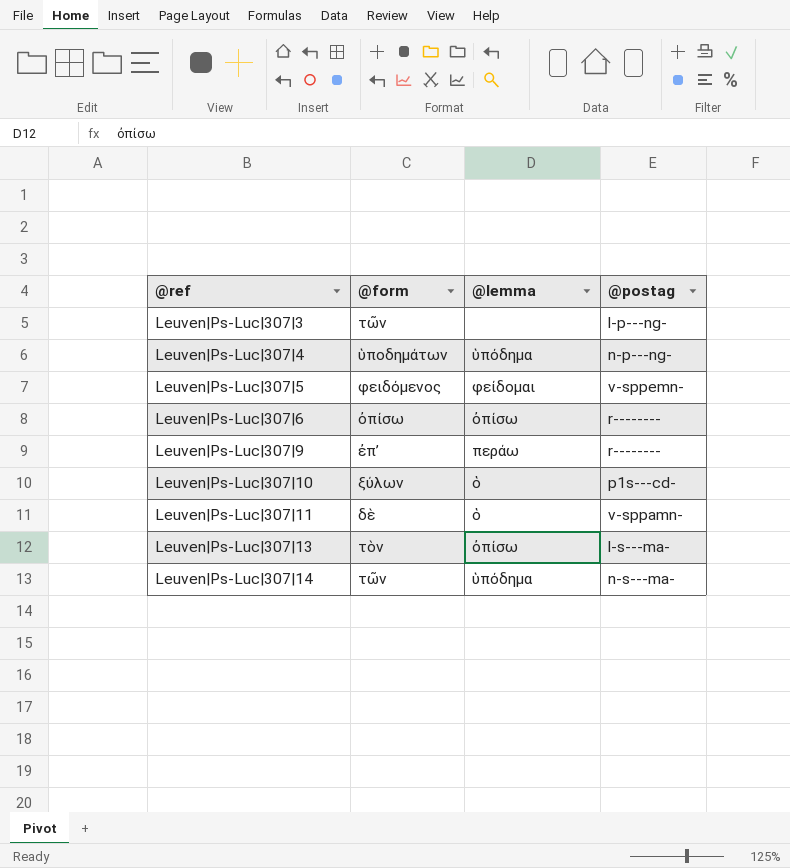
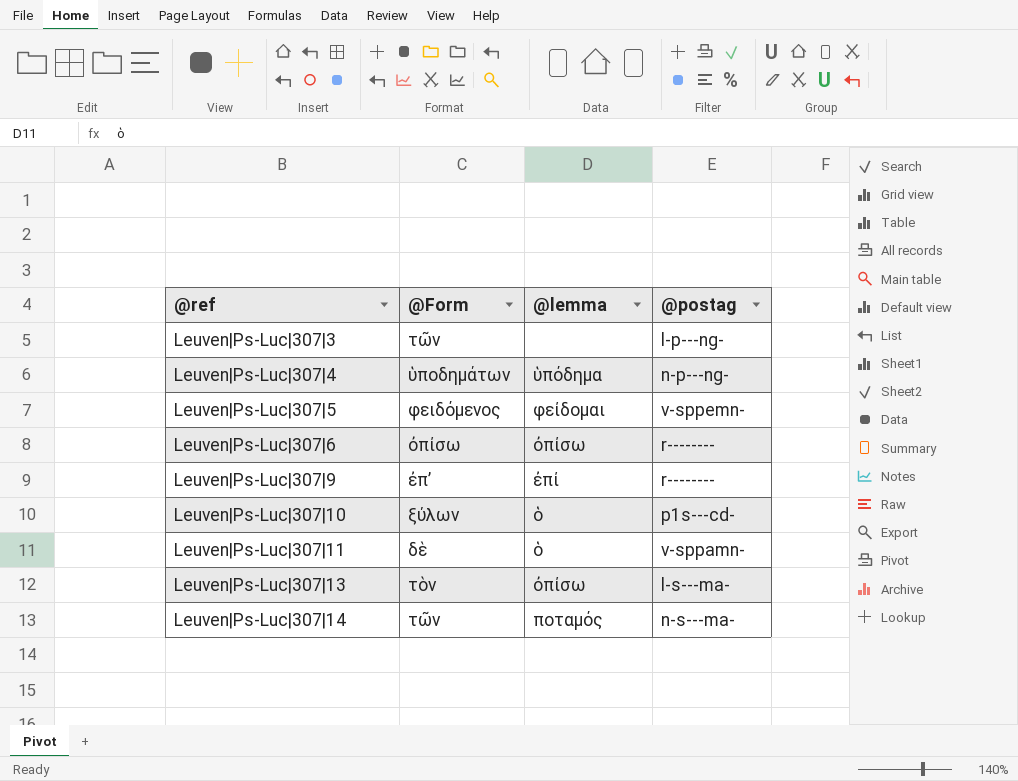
column name: @form -> @Form
Leuven|Ps-Luc|307|9 | @lemma: περάω -> ἐπί
Leuven|Ps-Luc|307|14 | @lemma: ὑπόδημα -> ποταμός

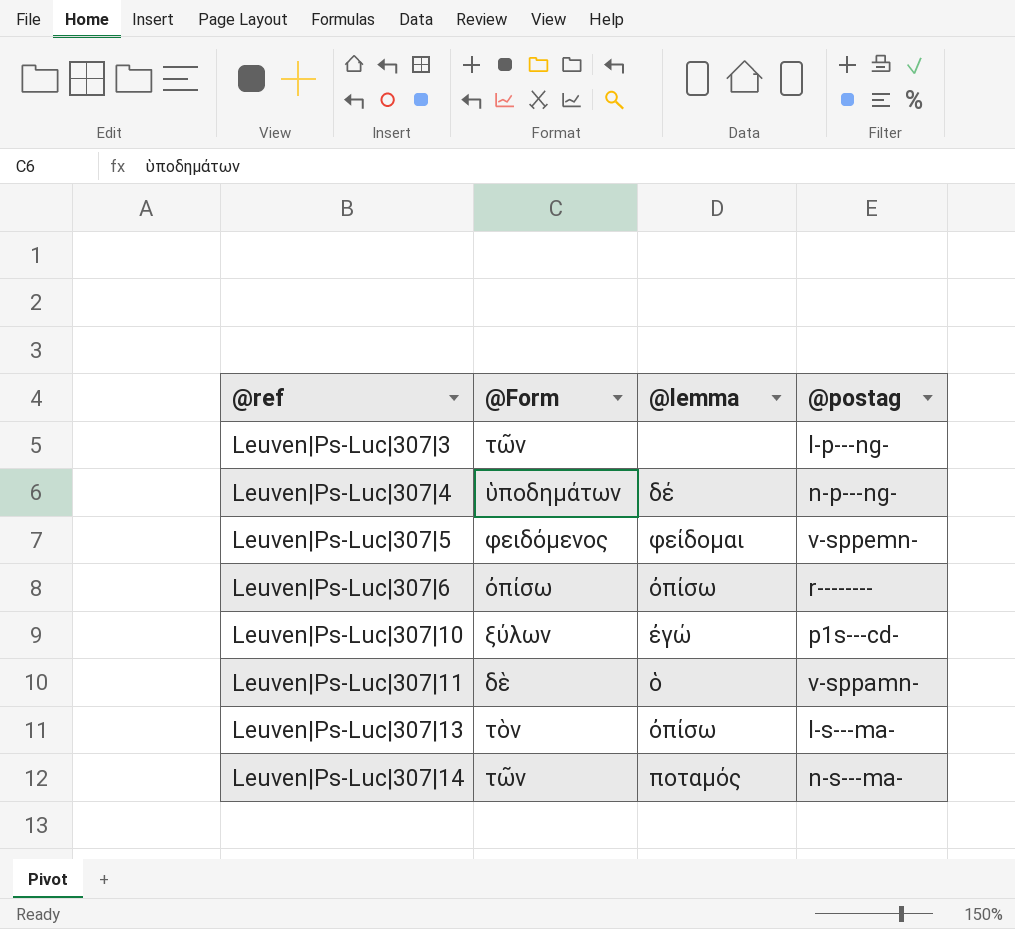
row Leuven|Ps-Luc|307|9: ἐπ’ | ἐπί | r-------- -> none
Leuven|Ps-Luc|307|4 | @lemma: ὑπόδημα -> δέ
Leuven|Ps-Luc|307|10 | @lemma: ὁ -> ἐγώ

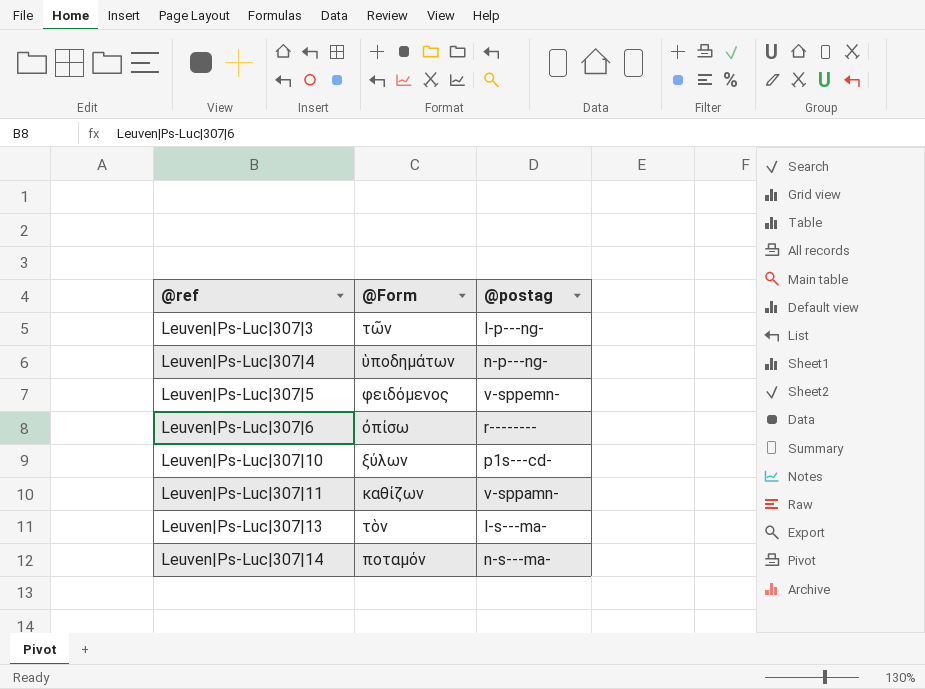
column @lemma | position: 3 -> none
Leuven|Ps-Luc|307|11 | @Form: δὲ -> καθίζων
Leuven|Ps-Luc|307|14 | @Form: τῶν -> ποταμόν

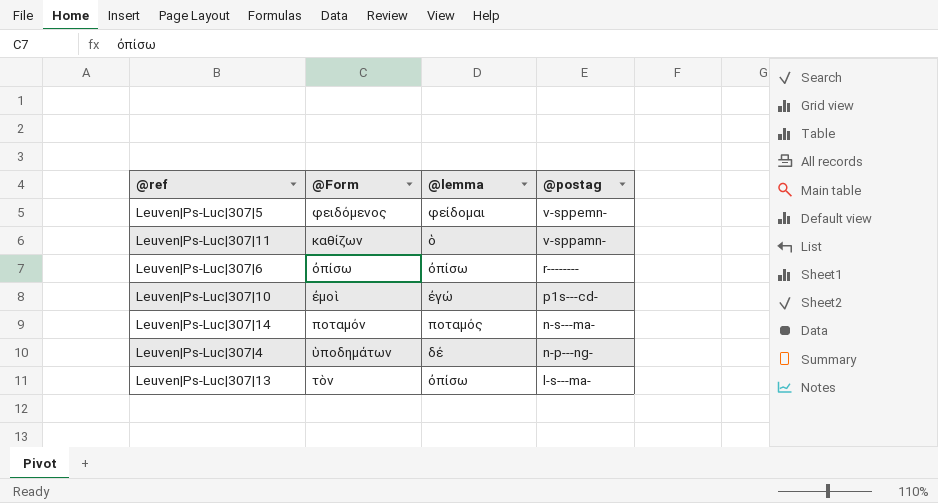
row order: @ref ascending -> @postag descending
column @lemma | position: none -> 3
row Leuven|Ps-Luc|307|3: τῶν | l-p---ng- -> none
Leuven|Ps-Luc|307|10 | @Form: ξύλων -> ἐμοὶ

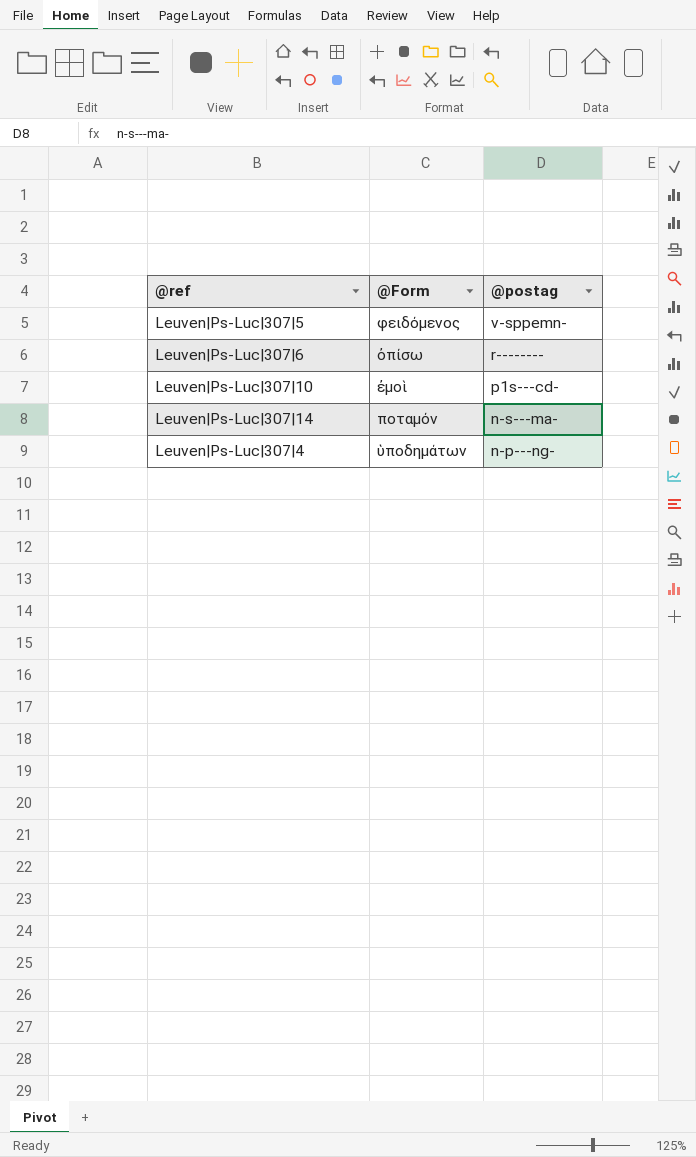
column @lemma | position: 3 -> none
row Leuven|Ps-Luc|307|11: καθίζων | ὁ | v-sppamn- -> none
row Leuven|Ps-Luc|307|13: τὸν | ὀπίσω | l-s---ma- -> none

